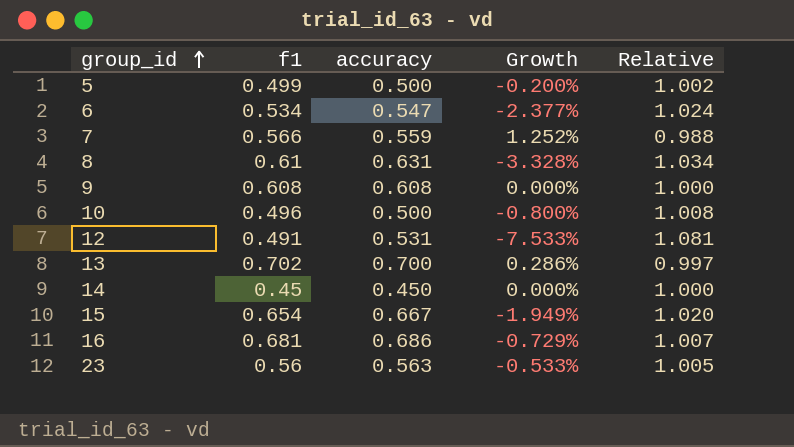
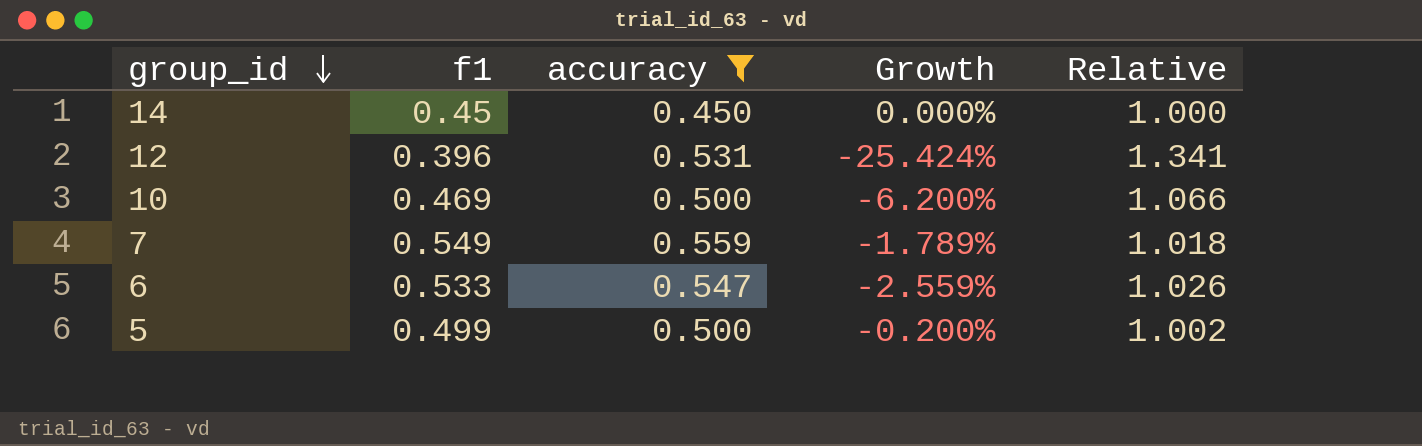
filter: none -> accuracy <= 0.559
row order: group_id ascending -> group_id descending
12 | f1: 0.491 -> 0.396
12 | Growth: -7.533% -> -25.424%
12 | Relative: 1.081 -> 1.341
10 | f1: 0.496 -> 0.469
10 | Growth: -0.800% -> -6.200%
10 | Relative: 1.008 -> 1.066
7 | f1: 0.566 -> 0.549
7 | Growth: 1.252% -> -1.789%
7 | Relative: 0.988 -> 1.018
6 | f1: 0.534 -> 0.533
6 | Growth: -2.377% -> -2.559%
6 | Relative: 1.024 -> 1.026

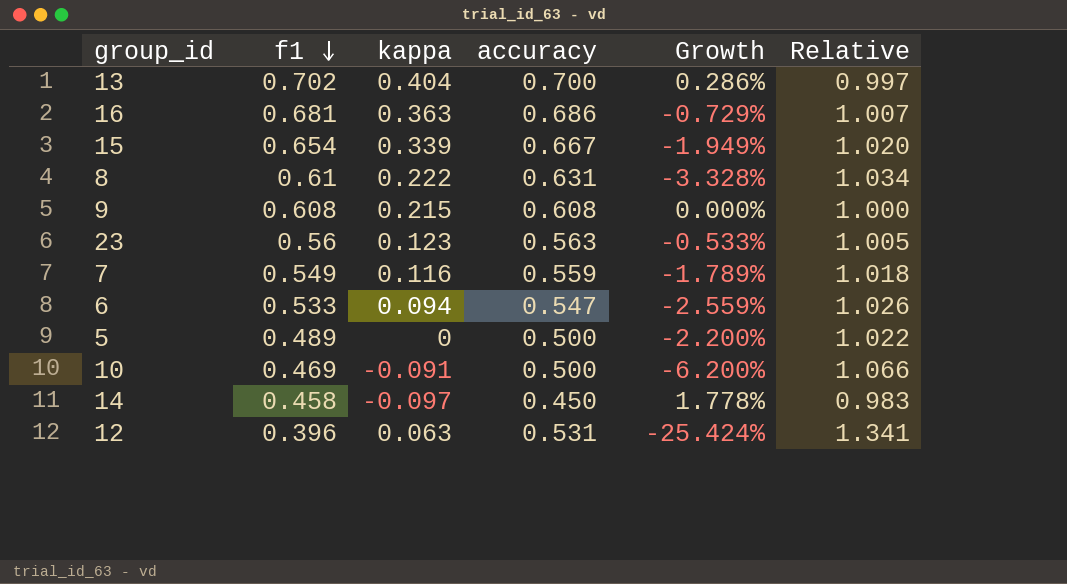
filter: accuracy <= 0.559 -> none
row order: group_id descending -> f1 descending
column kappa | position: none -> 3
5 | f1: 0.499 -> 0.489
5 | Growth: -0.200% -> -2.200%
5 | Relative: 1.002 -> 1.022
14 | f1: 0.45 -> 0.458
14 | Growth: 0.000% -> 1.778%
14 | Relative: 1.000 -> 0.983

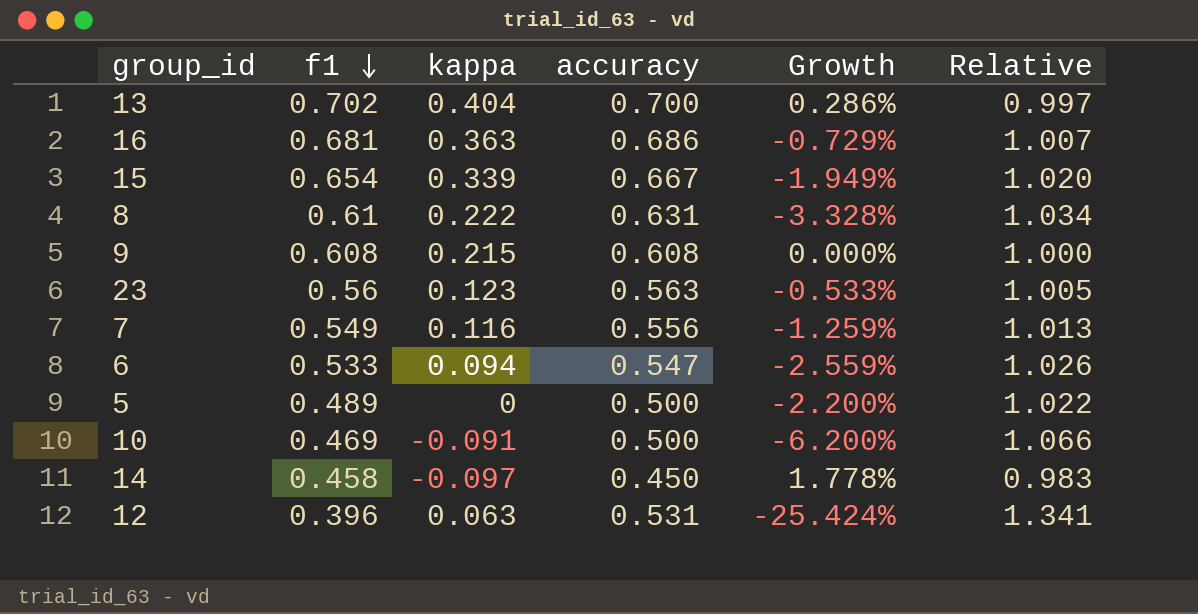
7 | accuracy: 0.559 -> 0.556
7 | Growth: -1.789% -> -1.259%
7 | Relative: 1.018 -> 1.013

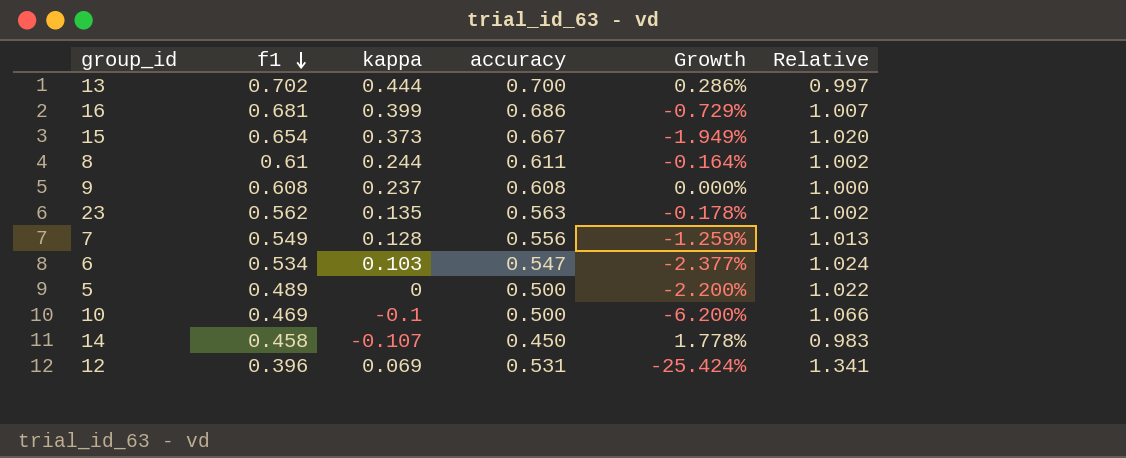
13 | kappa: 0.404 -> 0.444
16 | kappa: 0.363 -> 0.399
15 | kappa: 0.339 -> 0.373
8 | kappa: 0.222 -> 0.244
8 | accuracy: 0.631 -> 0.611
8 | Growth: -3.328% -> -0.164%
8 | Relative: 1.034 -> 1.002
9 | kappa: 0.215 -> 0.237
23 | f1: 0.56 -> 0.562
23 | kappa: 0.123 -> 0.135
23 | Growth: -0.533% -> -0.178%
23 | Relative: 1.005 -> 1.002
7 | kappa: 0.116 -> 0.128
6 | f1: 0.533 -> 0.534
6 | kappa: 0.094 -> 0.103
6 | Growth: -2.559% -> -2.377%
6 | Relative: 1.026 -> 1.024
10 | kappa: -0.091 -> -0.1
14 | kappa: -0.097 -> -0.107
12 | kappa: 0.063 -> 0.069

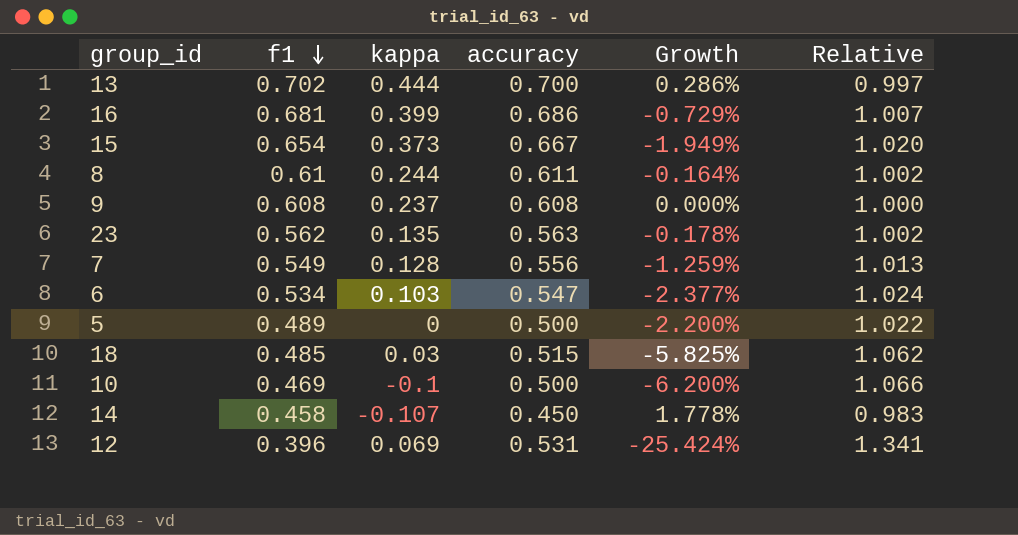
row 18: none -> 0.485 | 0.03 | 0.515 | -5.825% | 1.062

